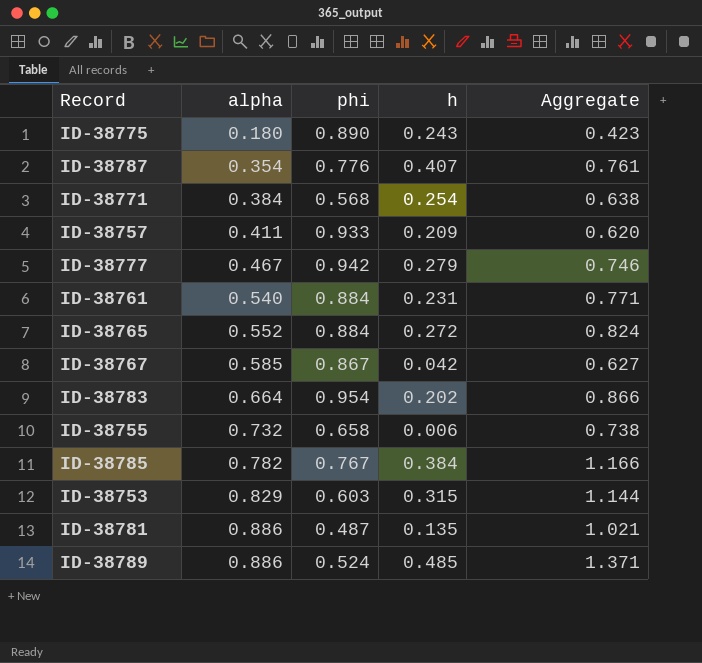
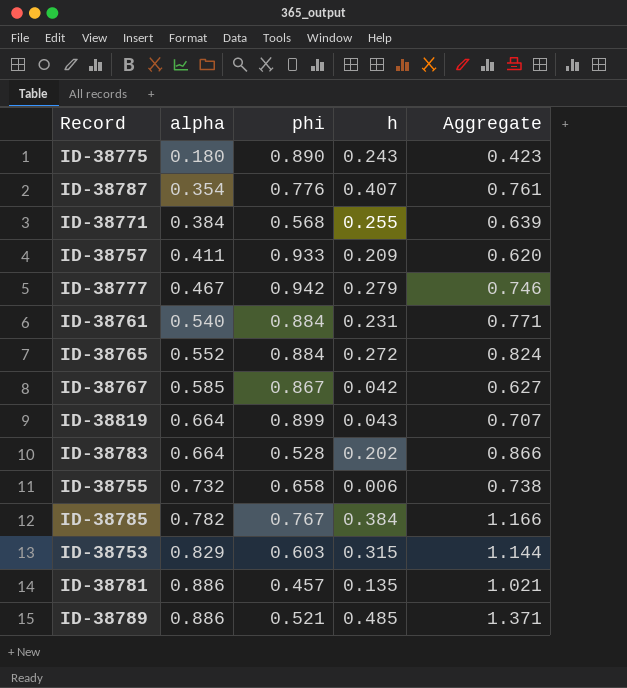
ID-38771 | h: 0.254 -> 0.255
ID-38771 | Aggregate: 0.638 -> 0.639
row ID-38819: none -> 0.664 | 0.899 | 0.043 | 0.707
ID-38783 | phi: 0.954 -> 0.528
ID-38781 | phi: 0.487 -> 0.457
ID-38789 | phi: 0.524 -> 0.521

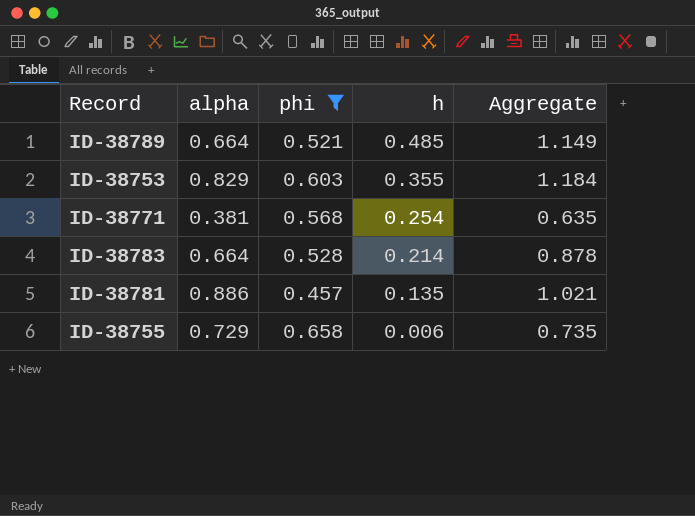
filter: none -> phi <= 0.658
row order: alpha ascending -> h descending
ID-38789 | alpha: 0.886 -> 0.664
ID-38789 | Aggregate: 1.371 -> 1.149
ID-38753 | h: 0.315 -> 0.355
ID-38753 | Aggregate: 1.144 -> 1.184
ID-38771 | alpha: 0.384 -> 0.381
ID-38771 | h: 0.255 -> 0.254
ID-38771 | Aggregate: 0.639 -> 0.635
ID-38783 | h: 0.202 -> 0.214
ID-38783 | Aggregate: 0.866 -> 0.878
ID-38755 | alpha: 0.732 -> 0.729
ID-38755 | Aggregate: 0.738 -> 0.735

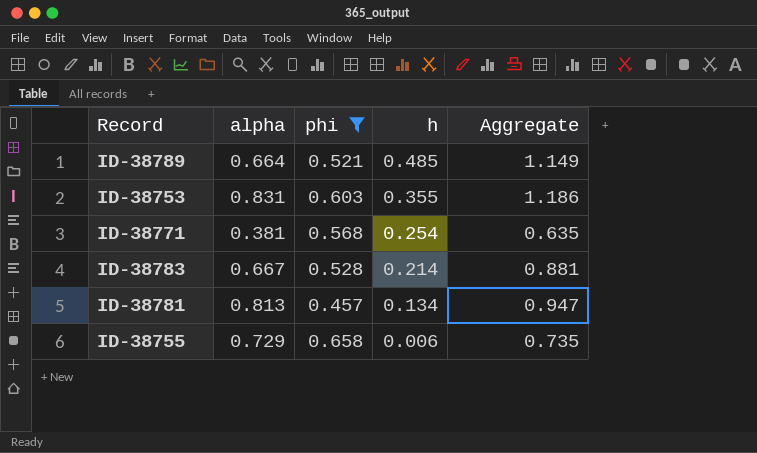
ID-38753 | alpha: 0.829 -> 0.831
ID-38753 | Aggregate: 1.184 -> 1.186
ID-38783 | alpha: 0.664 -> 0.667
ID-38783 | Aggregate: 0.878 -> 0.881
ID-38781 | alpha: 0.886 -> 0.813
ID-38781 | h: 0.135 -> 0.134
ID-38781 | Aggregate: 1.021 -> 0.947

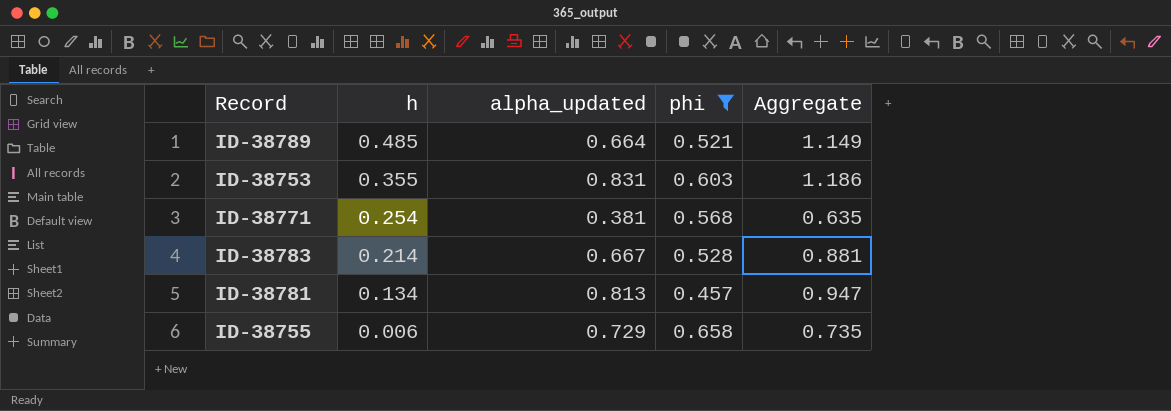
column h | position: 4 -> 2
column name: alpha -> alpha_updated

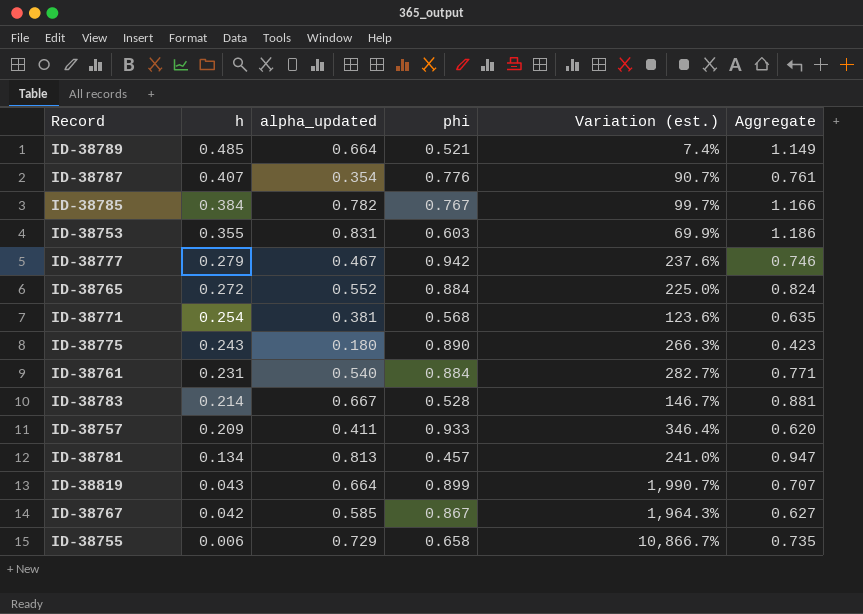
filter: phi <= 0.658 -> none
column Variation (est.) | formula: none -> ([phi] - [h]) / [h]

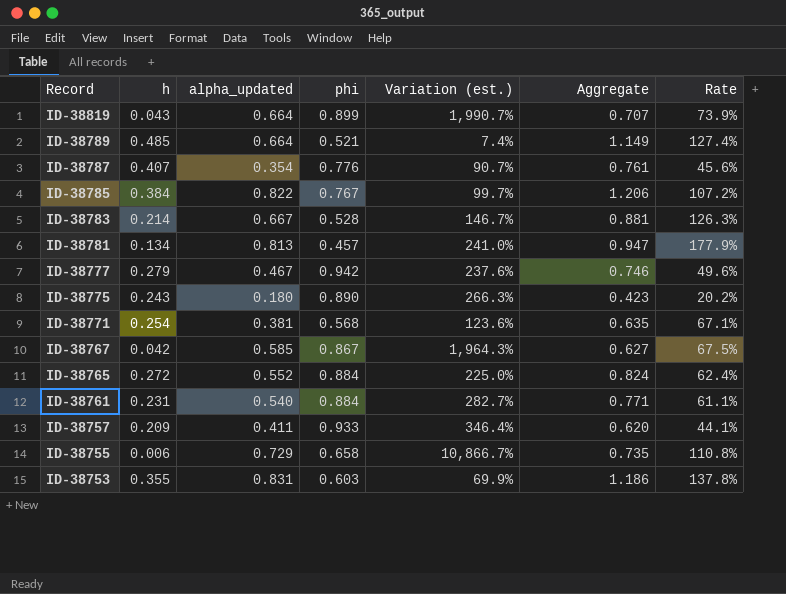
row order: h descending -> Record descending
column Rate | formula: none -> [alpha_updated] / [phi]
ID-38785 | alpha_updated: 0.782 -> 0.822
ID-38785 | Aggregate: 1.166 -> 1.206

